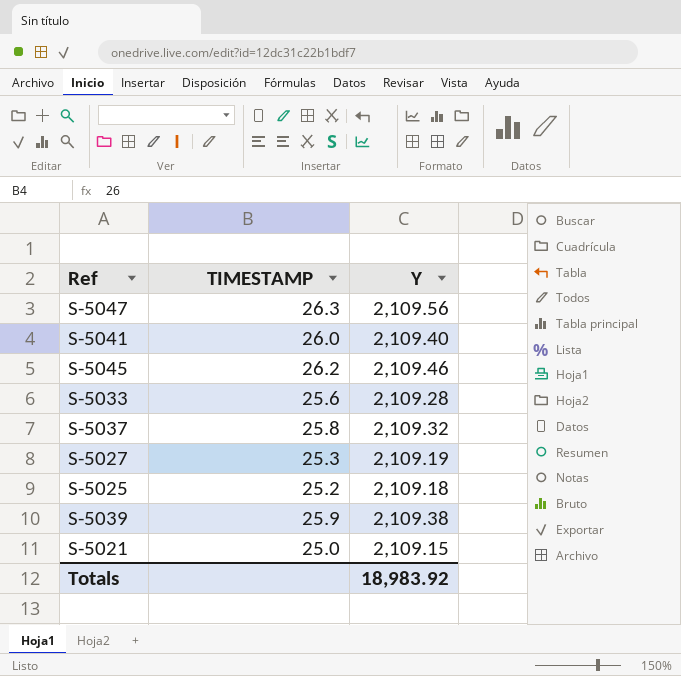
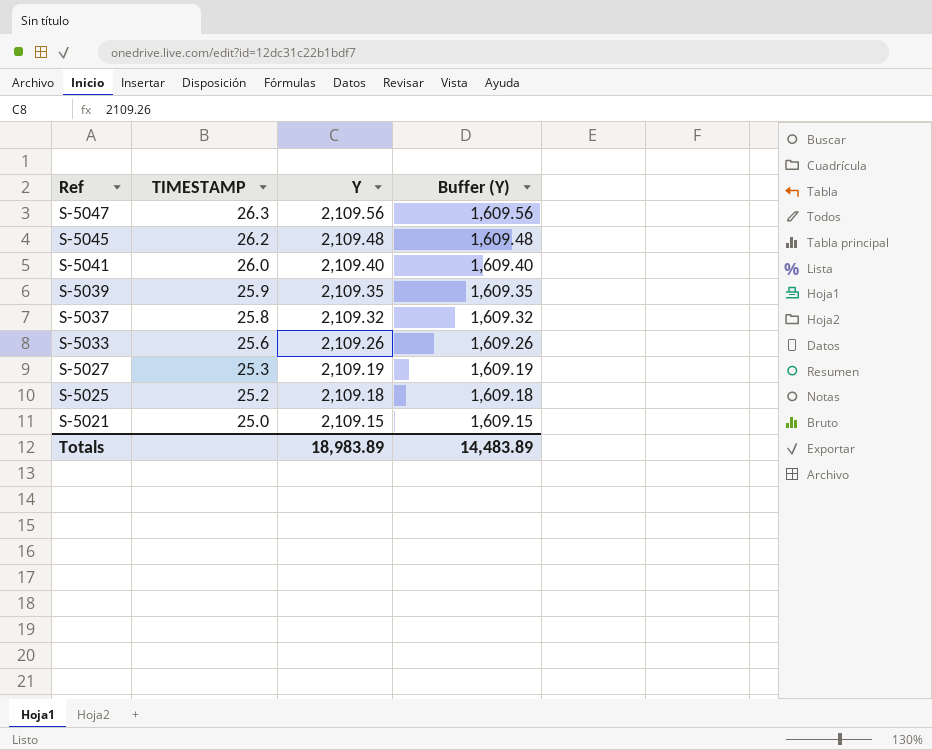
row order: none -> Ref descending
column Buffer (Y) | formula: none -> [Y] - 500
S-5045 | Y: 2,109.46 -> 2,109.48
S-5039 | Y: 2,109.38 -> 2,109.35
S-5033 | Y: 2,109.28 -> 2,109.26
Totals | Y: 18,983.92 -> 18,983.89

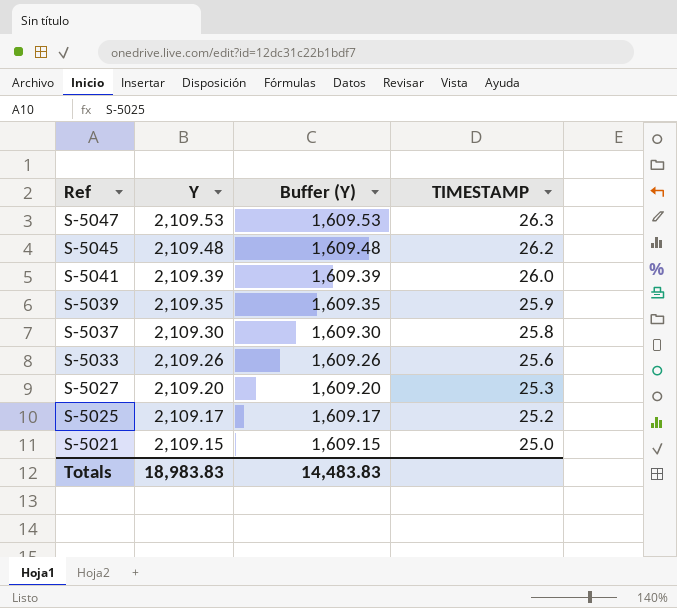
column TIMESTAMP | position: 2 -> 4
S-5047 | Y: 2,109.56 -> 2,109.53
S-5047 | Buffer (Y): 1,609.56 -> 1,609.53
S-5041 | Y: 2,109.40 -> 2,109.39
S-5041 | Buffer (Y): 1,609.40 -> 1,609.39
S-5037 | Y: 2,109.32 -> 2,109.30
S-5037 | Buffer (Y): 1,609.32 -> 1,609.30
S-5027 | Y: 2,109.19 -> 2,109.20
S-5027 | Buffer (Y): 1,609.19 -> 1,609.20
S-5025 | Y: 2,109.18 -> 2,109.17
S-5025 | Buffer (Y): 1,609.18 -> 1,609.17
Totals | Y: 18,983.89 -> 18,983.83
Totals | Buffer (Y): 14,483.89 -> 14,483.83

